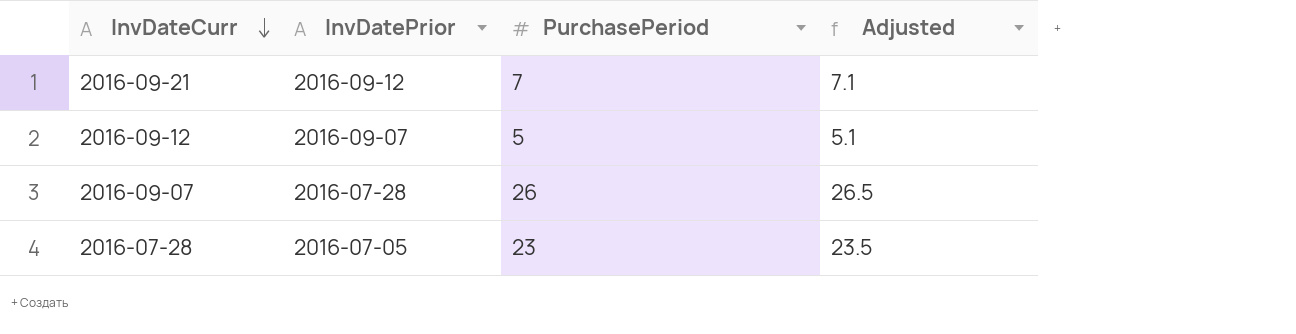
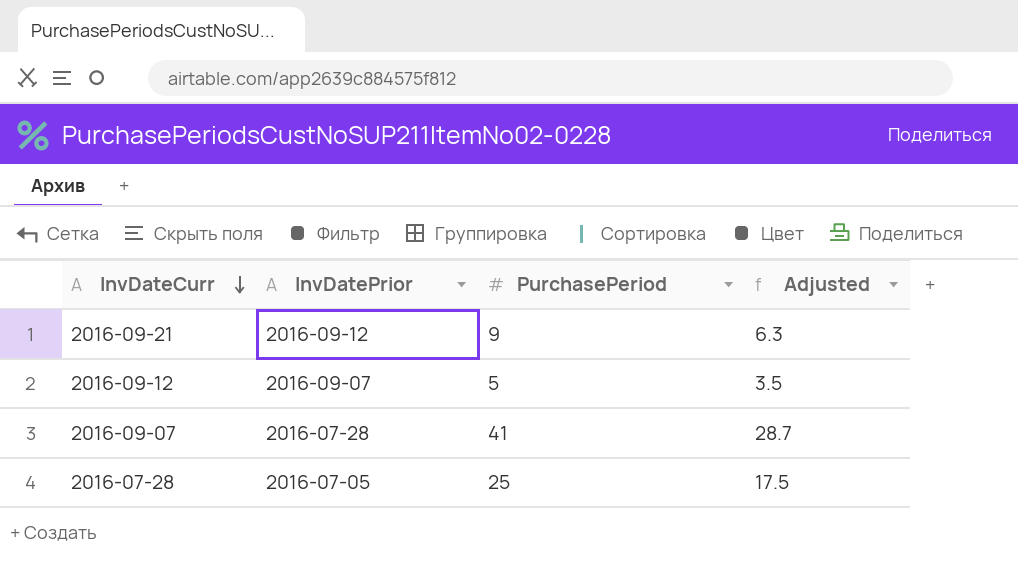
column Adjusted | formula: [PurchasePeriod] * 1.02 -> [PurchasePeriod] * 0.7
2016-09-21 | PurchasePeriod: 7 -> 9
2016-09-07 | PurchasePeriod: 26 -> 41
2016-07-28 | PurchasePeriod: 23 -> 25

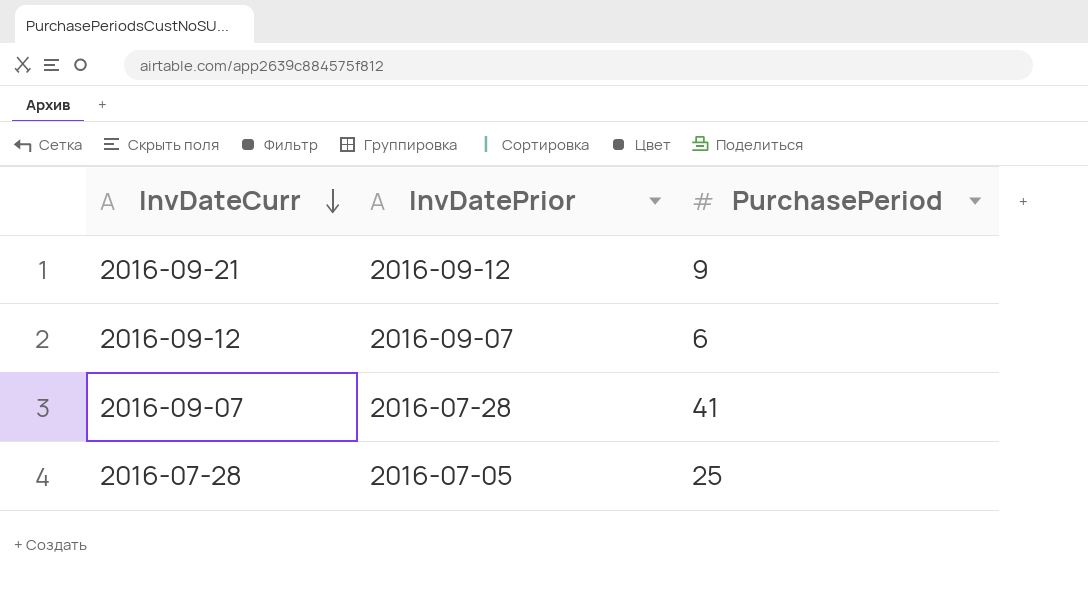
column Adjusted | formula: [PurchasePeriod] * 0.7 -> none
2016-09-12 | PurchasePeriod: 5 -> 6

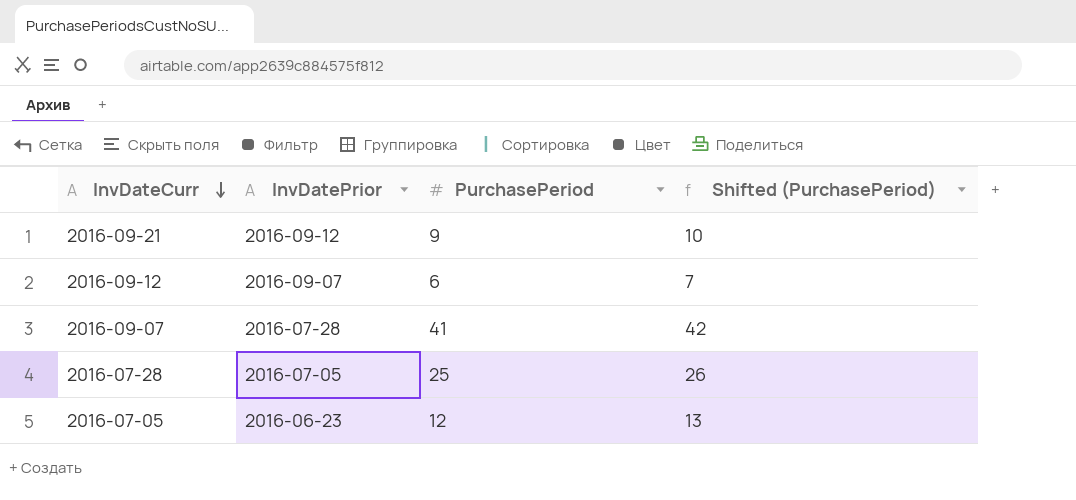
column Shifted (PurchasePeriod) | formula: none -> [PurchasePeriod] + 1
row 2016-07-05: none -> 2016-06-23 | 12 | 13

